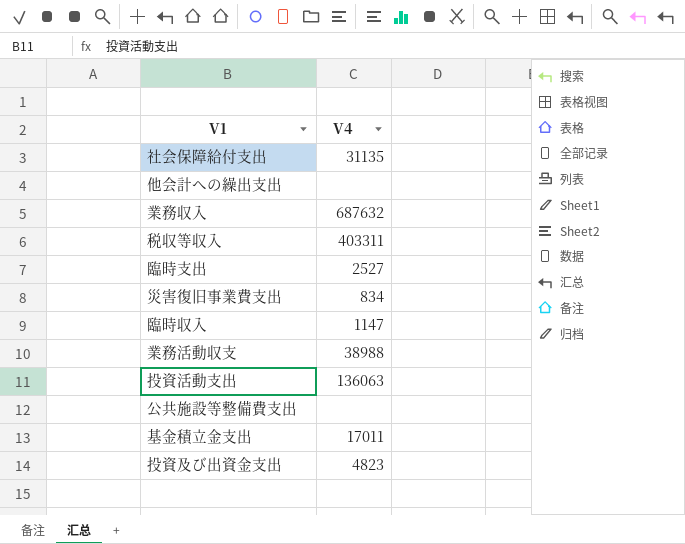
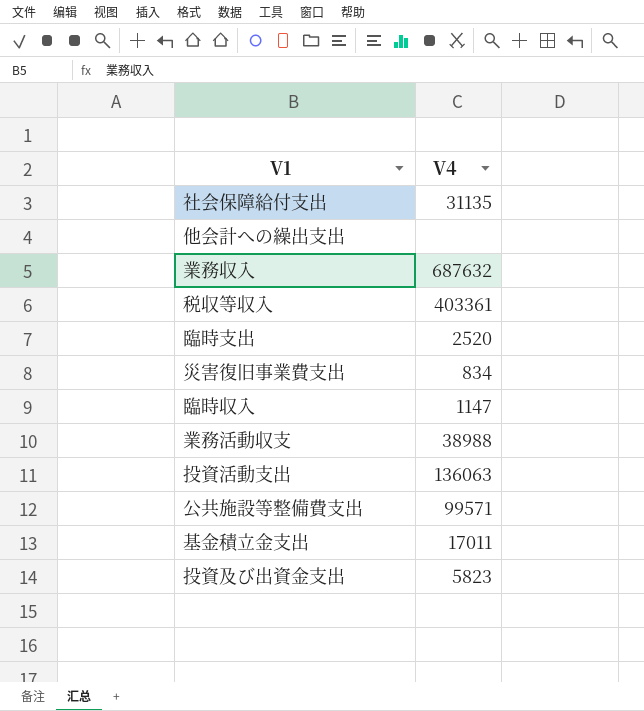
税収等収入 | V4: 403311 -> 403361
臨時支出 | V4: 2527 -> 2520
公共施設等整備費支出 | V4: none -> 99571
投資及び出資金支出 | V4: 4823 -> 5823

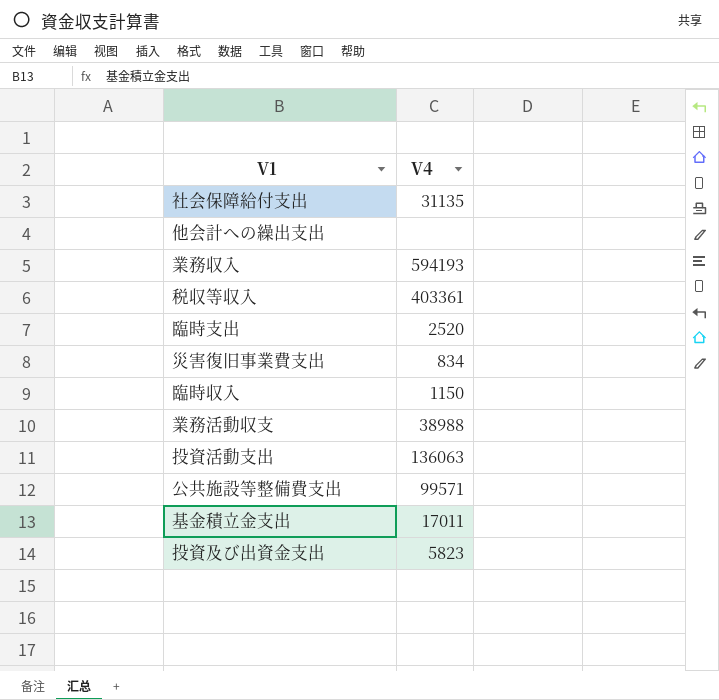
業務収入 | V4: 687632 -> 594193
臨時収入 | V4: 1147 -> 1150

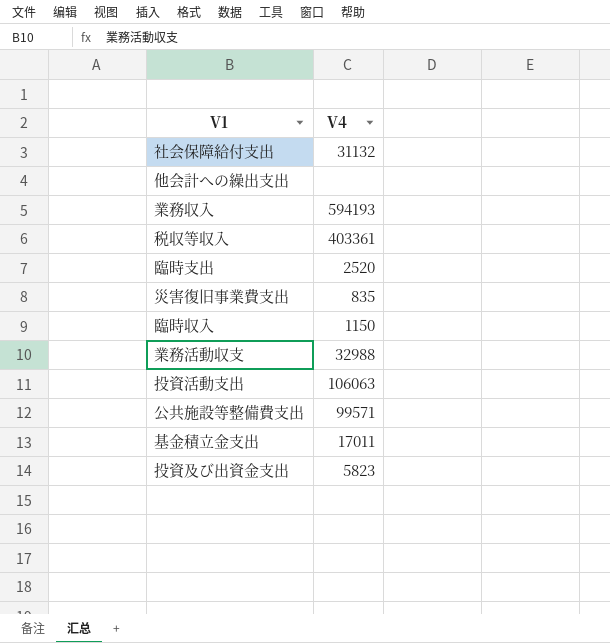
社会保障給付支出 | V4: 31135 -> 31132
災害復旧事業費支出 | V4: 834 -> 835
業務活動収支 | V4: 38988 -> 32988
投資活動支出 | V4: 136063 -> 106063

